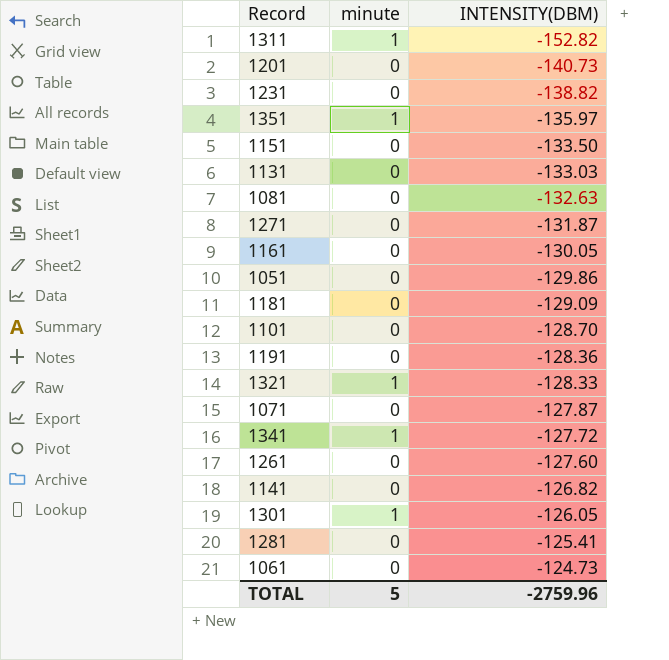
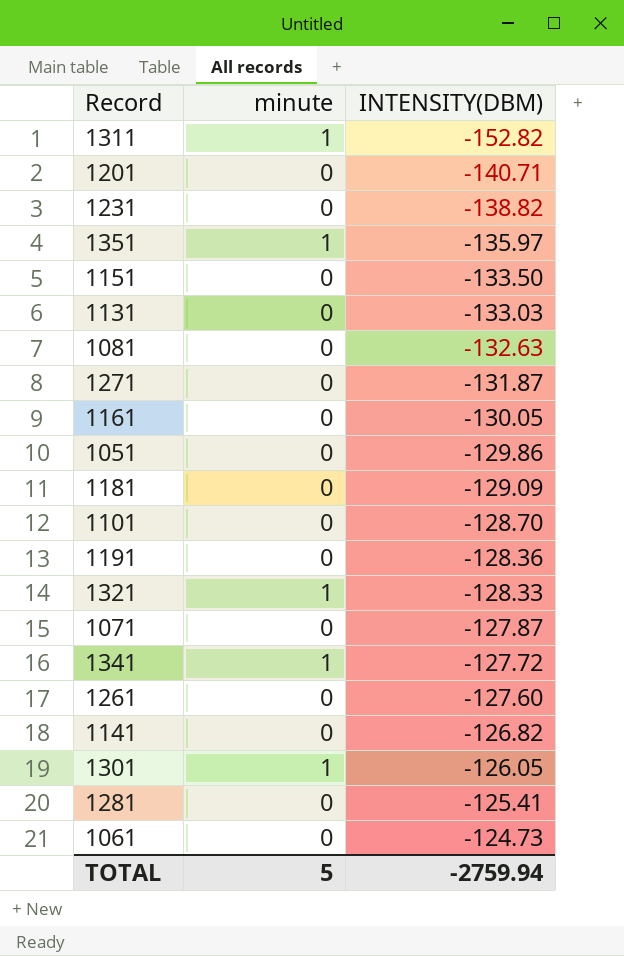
1201 | INTENSITY(DBM): -140.73 -> -140.71
TOTAL | INTENSITY(DBM): -2759.96 -> -2759.94

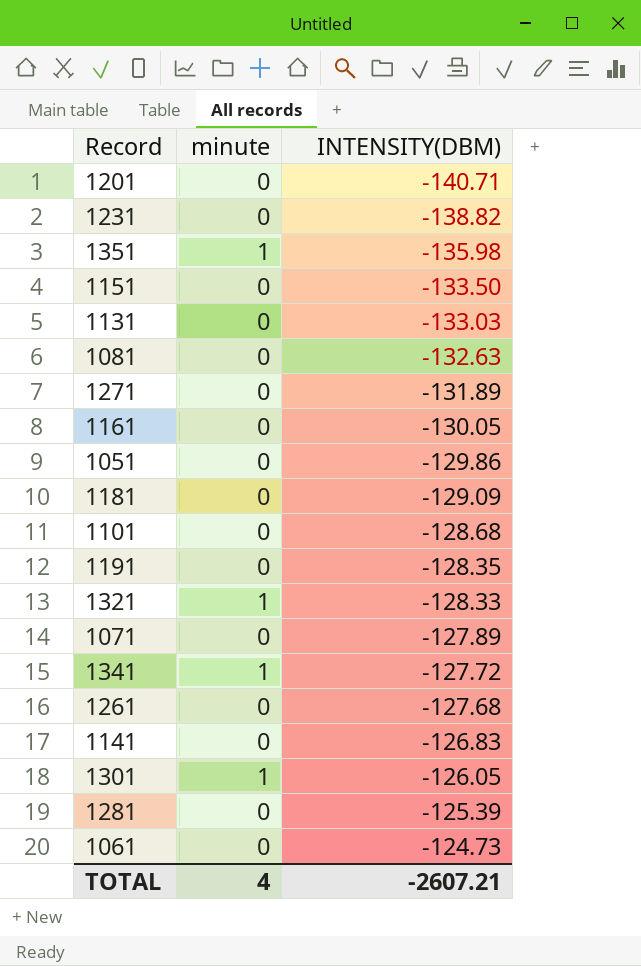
row 1311: 1 | -152.82 -> none
1351 | INTENSITY(DBM): -135.97 -> -135.98
1271 | INTENSITY(DBM): -131.87 -> -131.89
1101 | INTENSITY(DBM): -128.70 -> -128.68
1191 | INTENSITY(DBM): -128.36 -> -128.35
1071 | INTENSITY(DBM): -127.87 -> -127.89
1261 | INTENSITY(DBM): -127.60 -> -127.68
1141 | INTENSITY(DBM): -126.82 -> -126.83
1281 | INTENSITY(DBM): -125.41 -> -125.39
TOTAL | minute: 5 -> 4
TOTAL | INTENSITY(DBM): -2759.94 -> -2607.21

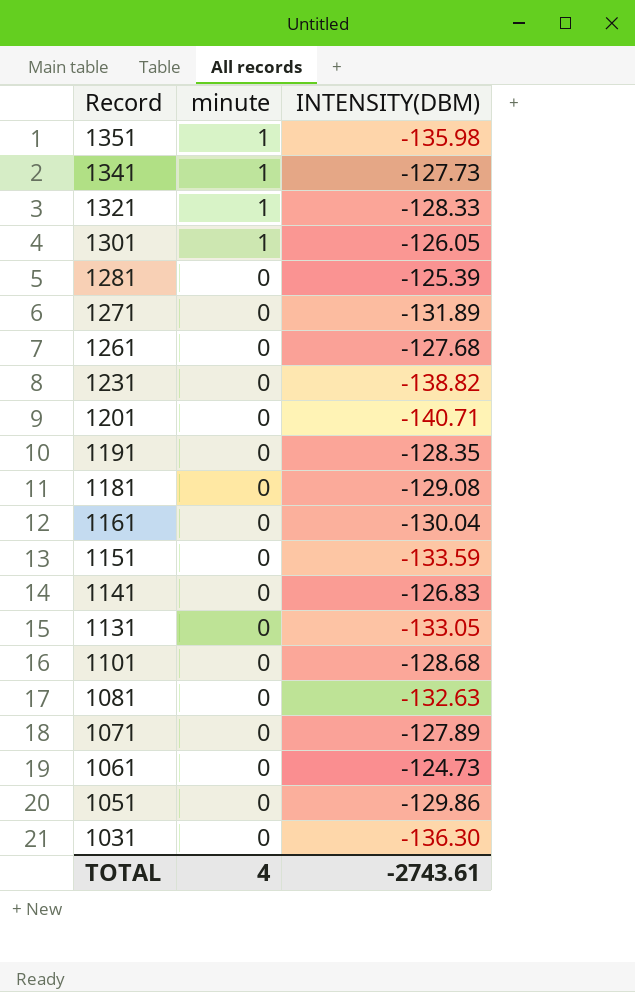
row order: INTENSITY(DBM) ascending -> Record descending
1341 | INTENSITY(DBM): -127.72 -> -127.73
1181 | INTENSITY(DBM): -129.09 -> -129.08
1161 | INTENSITY(DBM): -130.05 -> -130.04
1151 | INTENSITY(DBM): -133.50 -> -133.59
1131 | INTENSITY(DBM): -133.03 -> -133.05
row 1031: none -> 0 | -136.30
TOTAL | INTENSITY(DBM): -2607.21 -> -2743.61

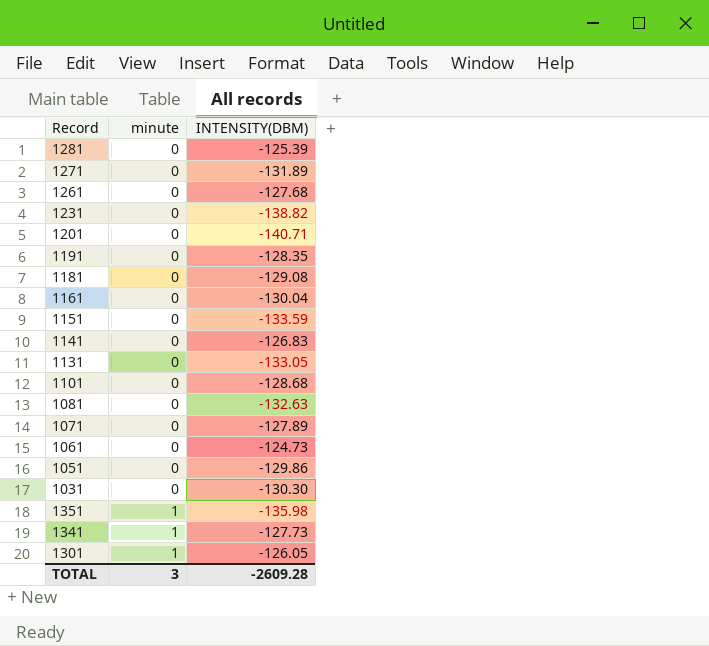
row order: Record descending -> minute ascending
row 1321: 1 | -128.33 -> none
1031 | INTENSITY(DBM): -136.30 -> -130.30
TOTAL | minute: 4 -> 3
TOTAL | INTENSITY(DBM): -2743.61 -> -2609.28

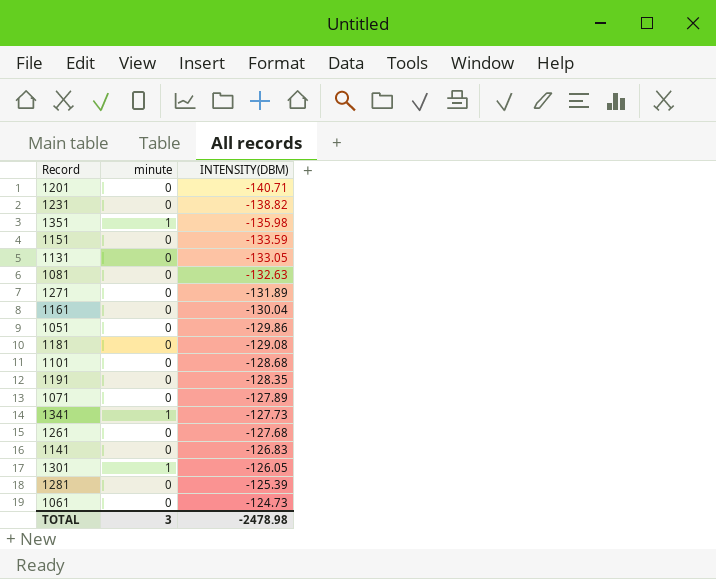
row order: minute ascending -> INTENSITY(DBM) ascending
row 1031: 0 | -130.30 -> none
TOTAL | INTENSITY(DBM): -2609.28 -> -2478.98

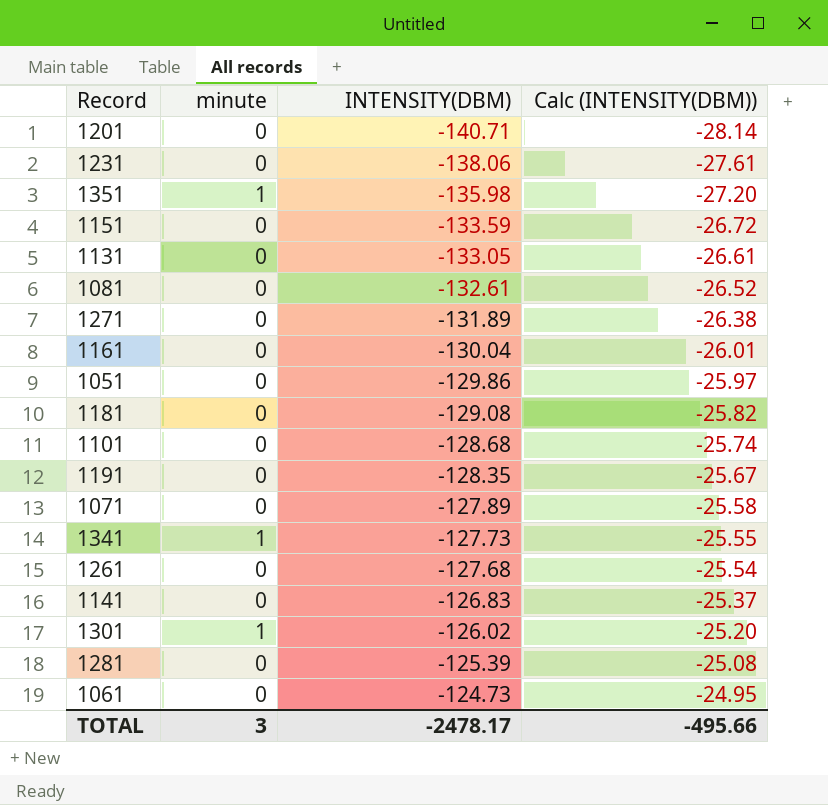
column Calc (INTENSITY(DBM)) | formula: none -> [INTENSITY(DBM)] * 0.2
1231 | INTENSITY(DBM): -138.82 -> -138.06
1081 | INTENSITY(DBM): -132.63 -> -132.61
1301 | INTENSITY(DBM): -126.05 -> -126.02
TOTAL | INTENSITY(DBM): -2478.98 -> -2478.17

